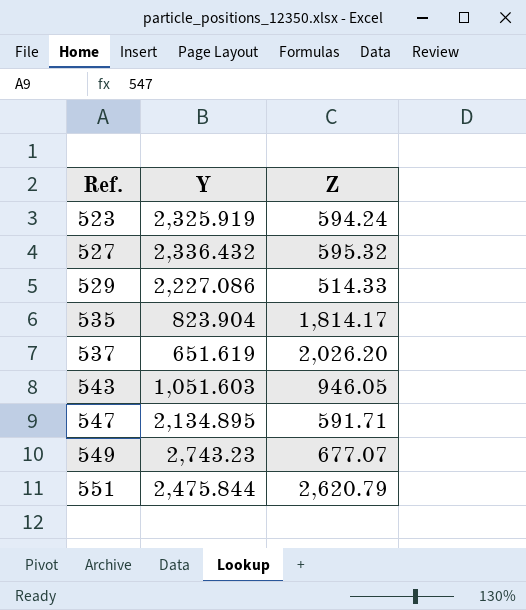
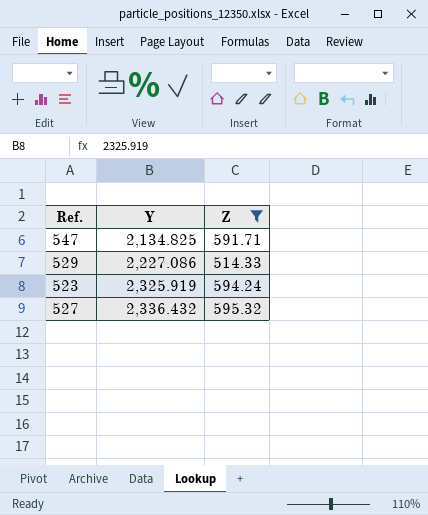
filter: none -> Z <= 595.32
row order: Ref. ascending -> Y ascending
547 | Y: 2,134.895 -> 2,134.825

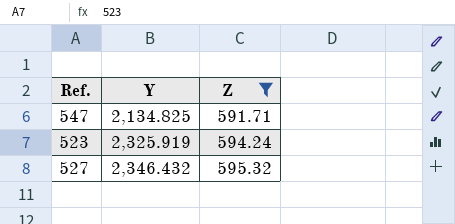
row 529: 2,227.086 | 514.33 -> none
527 | Y: 2,336.432 -> 2,346.432

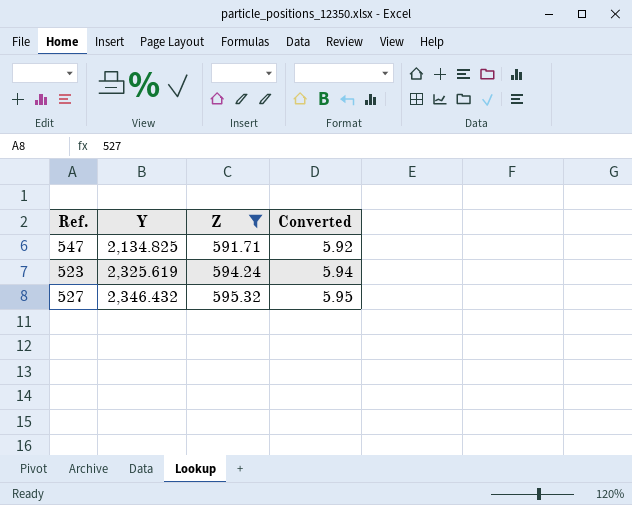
column Converted | formula: none -> [Z] * 0.01
523 | Y: 2,325.919 -> 2,325.619

